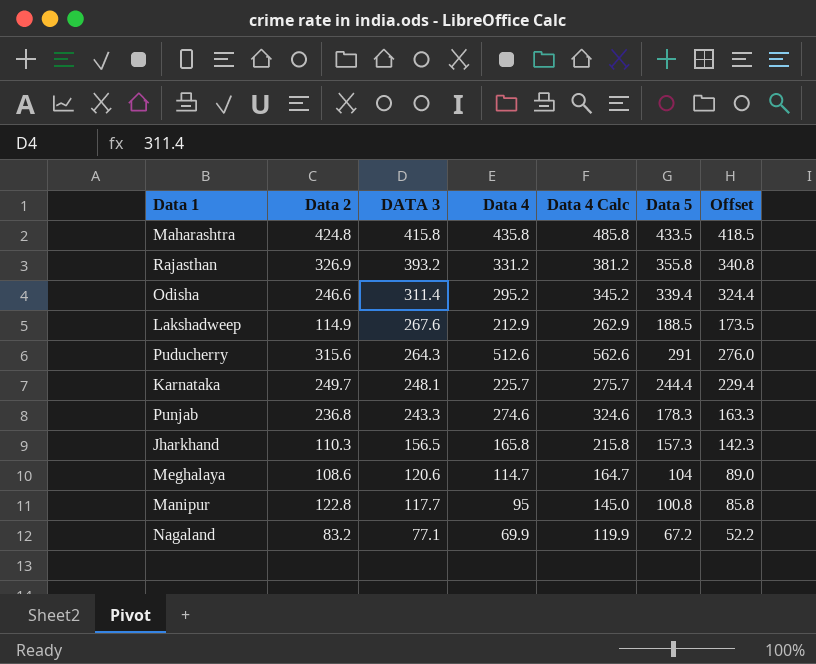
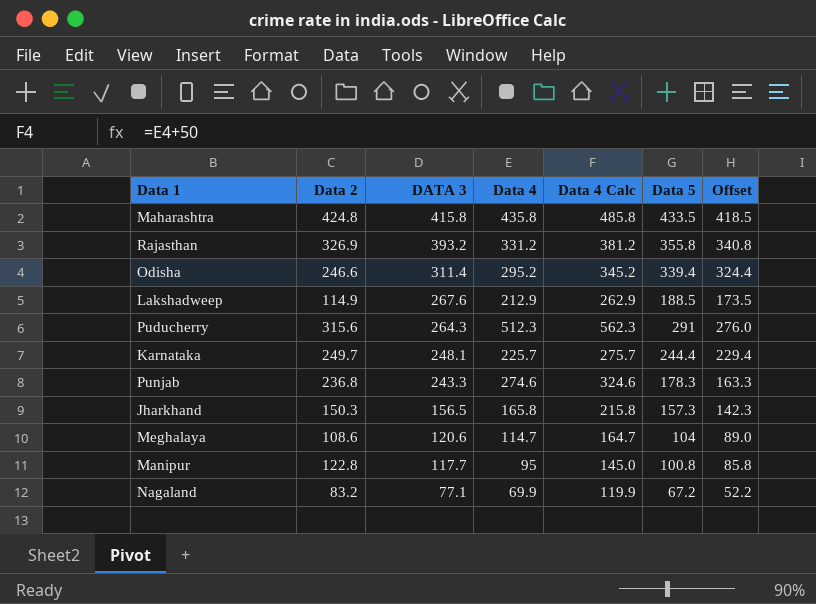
Puducherry | Data 4: 512.6 -> 512.3
Puducherry | Data 4 Calc: 562.6 -> 562.3
Jharkhand | Data 2: 110.3 -> 150.3

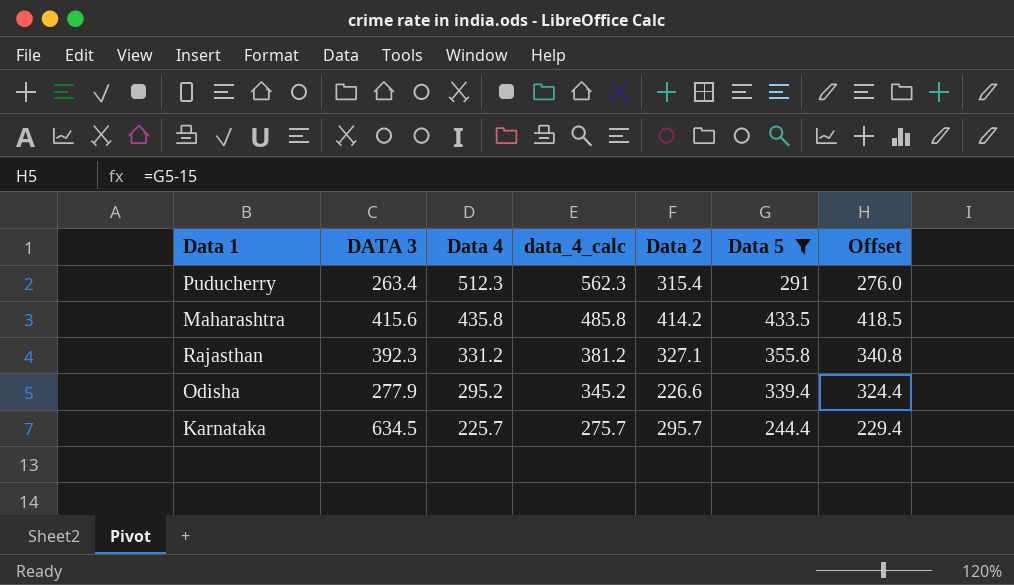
filter: none -> Data 5 >= 244.4
row order: DATA 3 descending -> Data 4 descending
column name: Data 4 Calc -> data_4_calc
column Data 2 | position: 2 -> 5
Puducherry | DATA 3: 264.3 -> 263.4
Puducherry | Data 2: 315.6 -> 315.4
Maharashtra | DATA 3: 415.8 -> 415.6
Maharashtra | Data 2: 424.8 -> 414.2
Rajasthan | DATA 3: 393.2 -> 392.3
Rajasthan | Data 2: 326.9 -> 327.1
Odisha | DATA 3: 311.4 -> 277.9
Odisha | Data 2: 246.6 -> 226.6
Karnataka | DATA 3: 248.1 -> 634.5
Karnataka | Data 2: 249.7 -> 295.7

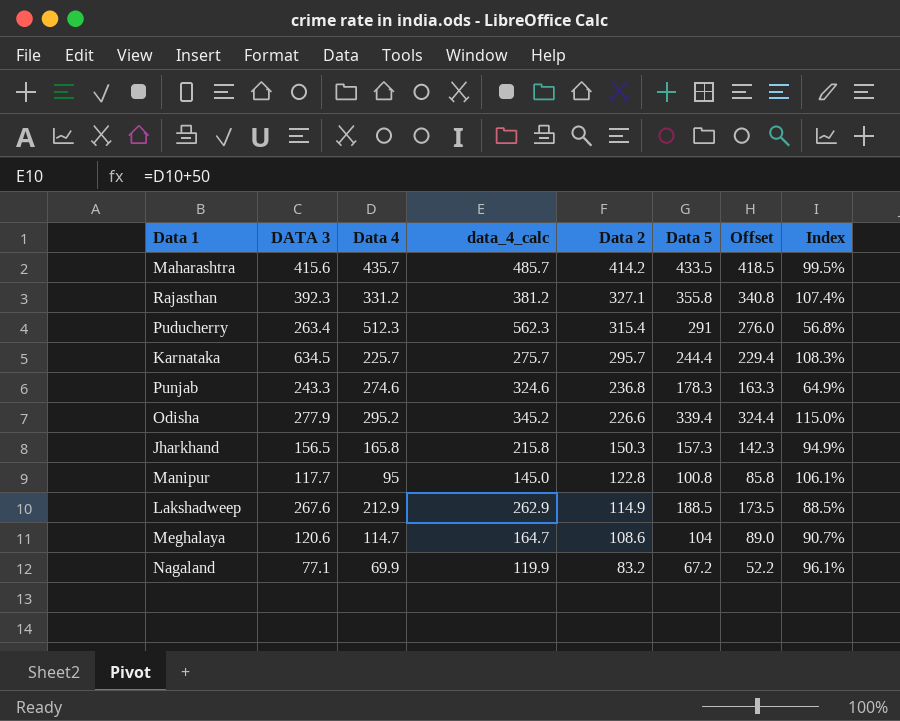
filter: Data 5 >= 244.4 -> none
row order: Data 4 descending -> Data 2 descending
column Index | formula: none -> [Data 5] / [Data 4]
Maharashtra | Data 4: 435.8 -> 435.7
Maharashtra | data_4_calc: 485.8 -> 485.7

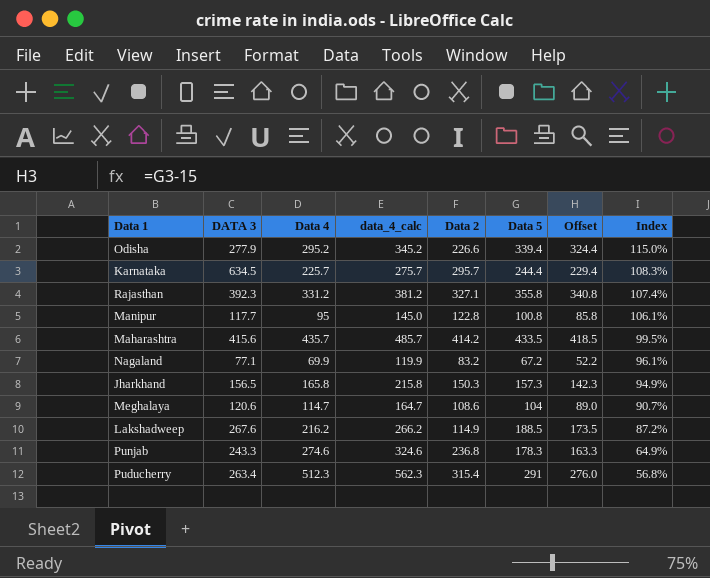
row order: Data 2 descending -> Index descending
Lakshadweep | Data 4: 212.9 -> 216.2
Lakshadweep | data_4_calc: 262.9 -> 266.2
Lakshadweep | Index: 88.5% -> 87.2%

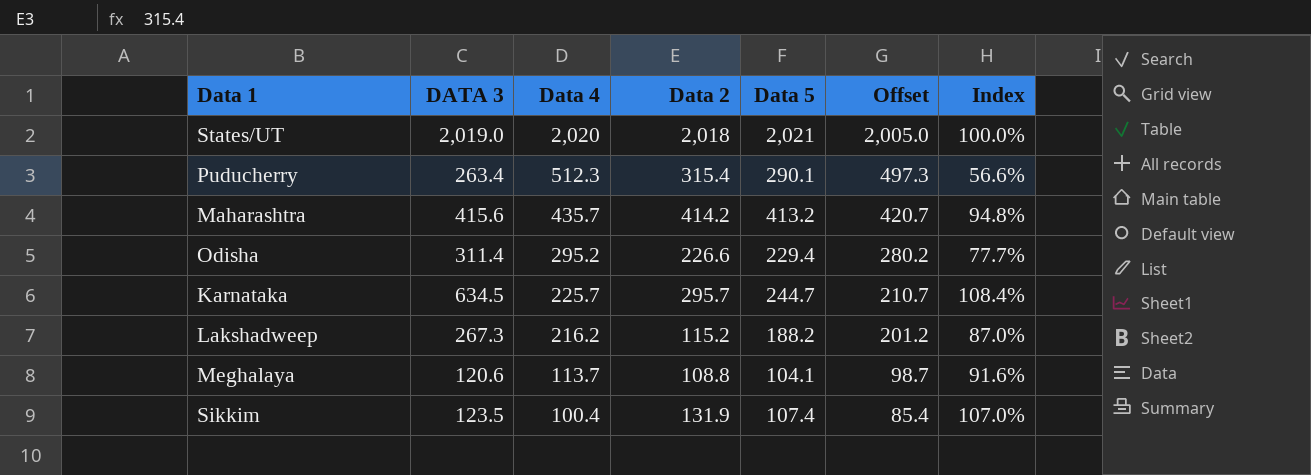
row order: Index descending -> Data 4 descending
column data_4_calc | formula: [Data 4] + 50 -> none
column Offset | formula: [Data 5] - 15 -> [Data 4] - 15
row Rajasthan: 392.3 | 331.2 | 381.2 | 327.1 | 355.8 | 340.8 | 107.4% -> none
row Manipur: 117.7 | 95 | 145.0 | 122.8 | 100.8 | 85.8 | 106.1% -> none
row Nagaland: 77.1 | 69.9 | 119.9 | 83.2 | 67.2 | 52.2 | 96.1% -> none
row Jharkhand: 156.5 | 165.8 | 215.8 | 150.3 | 157.3 | 142.3 | 94.9% -> none
row Punjab: 243.3 | 274.6 | 324.6 | 236.8 | 178.3 | 163.3 | 64.9% -> none
row States/UT: none -> 2,019.0 | 2,020 | 2,018 | 2,021 | 2,005.0 | 100.0%
Puducherry | Data 5: 291 -> 290.1
Puducherry | Index: 56.8% -> 56.6%
Maharashtra | Data 5: 433.5 -> 413.2
Maharashtra | Index: 99.5% -> 94.8%
Odisha | DATA 3: 277.9 -> 311.4
Odisha | Data 5: 339.4 -> 229.4
Odisha | Index: 115.0% -> 77.7%
Karnataka | Data 5: 244.4 -> 244.7
Karnataka | Index: 108.3% -> 108.4%
Lakshadweep | DATA 3: 267.6 -> 267.3
Lakshadweep | Data 2: 114.9 -> 115.2
Lakshadweep | Data 5: 188.5 -> 188.2
Lakshadweep | Index: 87.2% -> 87.0%
Meghalaya | Data 4: 114.7 -> 113.7
Meghalaya | Data 2: 108.6 -> 108.8
Meghalaya | Data 5: 104 -> 104.1
Meghalaya | Index: 90.7% -> 91.6%
row Sikkim: none -> 123.5 | 100.4 | 131.9 | 107.4 | 85.4 | 107.0%

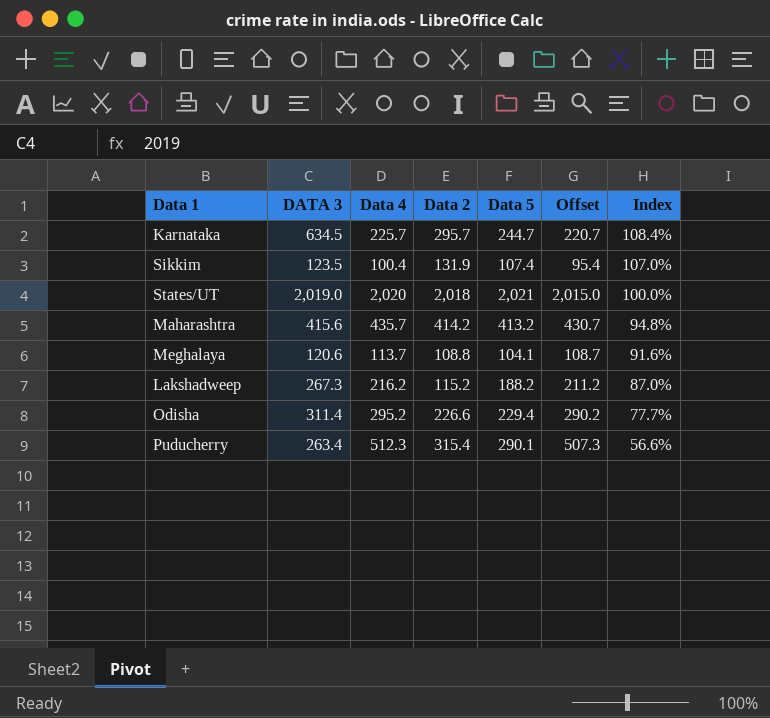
row order: Data 4 descending -> Index descending
column Offset | formula: [Data 4] - 15 -> [Data 4] - 5

